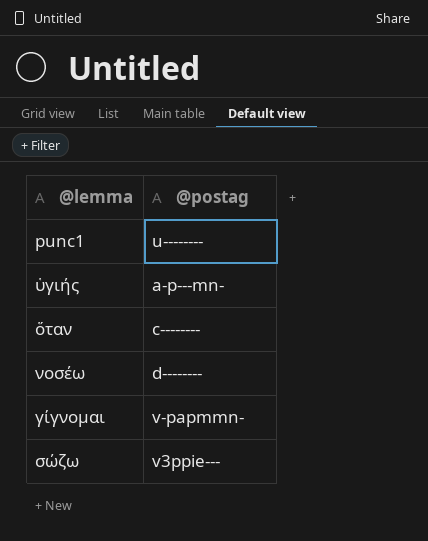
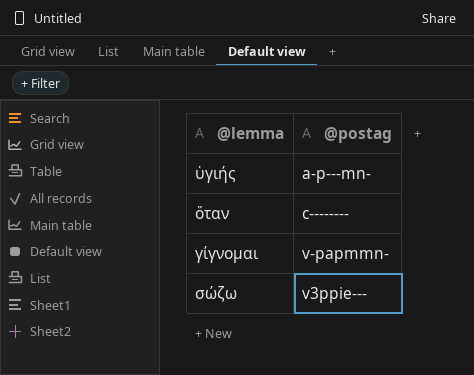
row punc1: u-------- -> none
row νοσέω: d-------- -> none

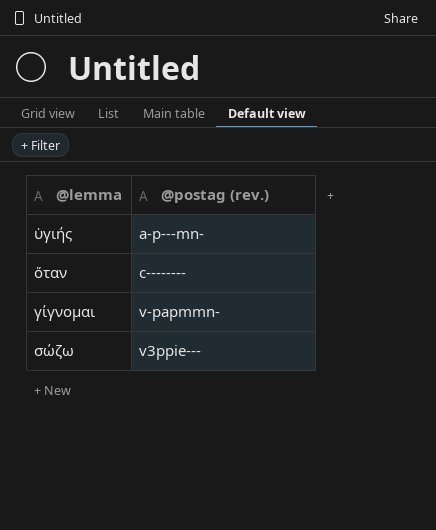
column name: @postag -> @postag (rev.)

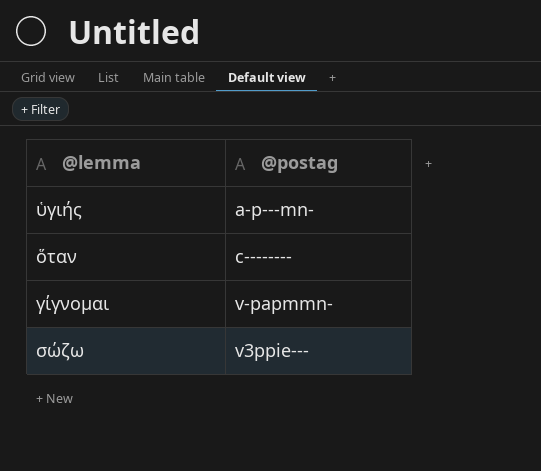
column name: @postag (rev.) -> @postag

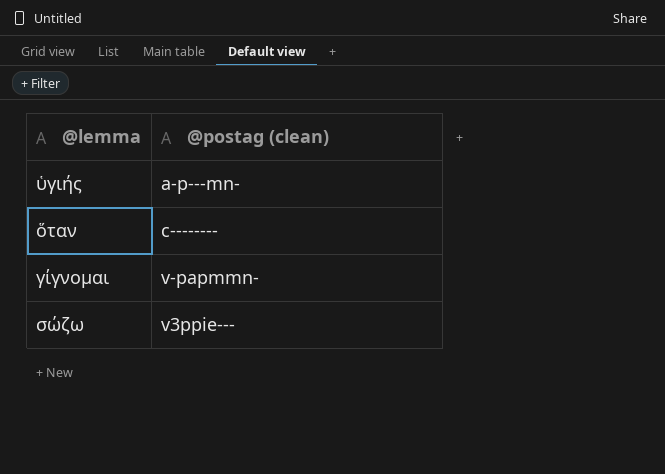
column name: @postag -> @postag (clean)

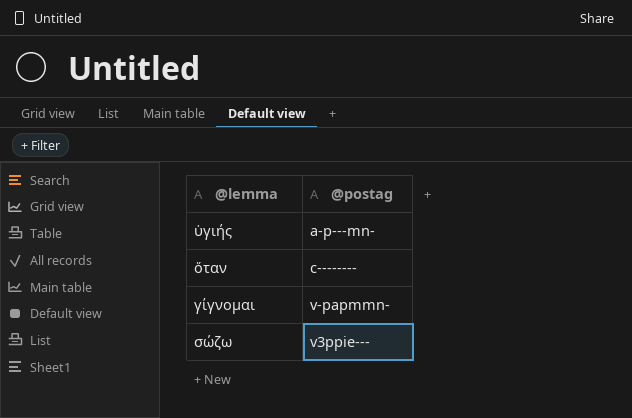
column name: @postag (clean) -> @postag

